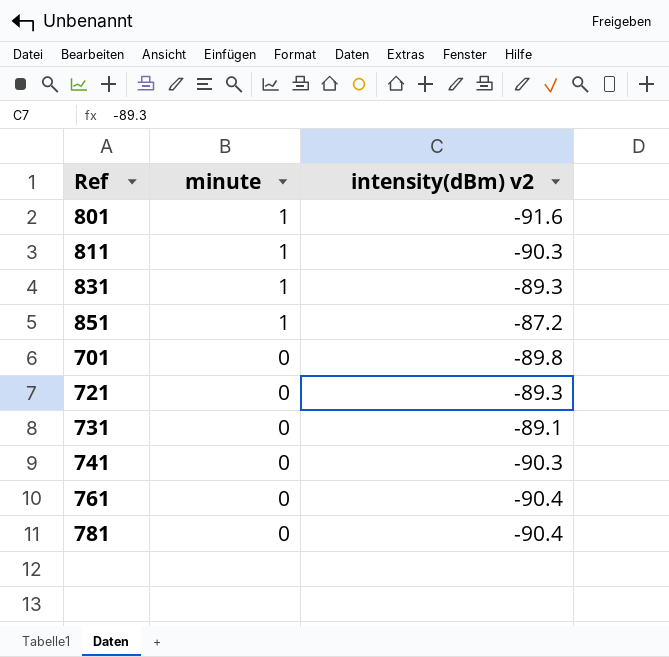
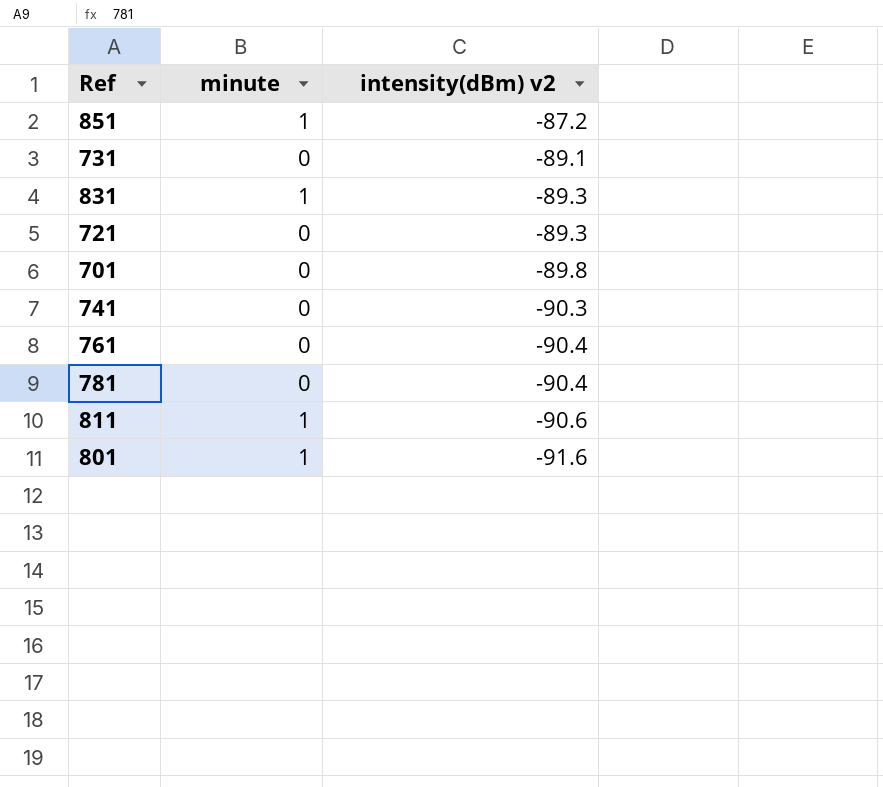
row order: minute descending -> intensity(dBm) v2 descending
811 | intensity(dBm) v2: -90.3 -> -90.6

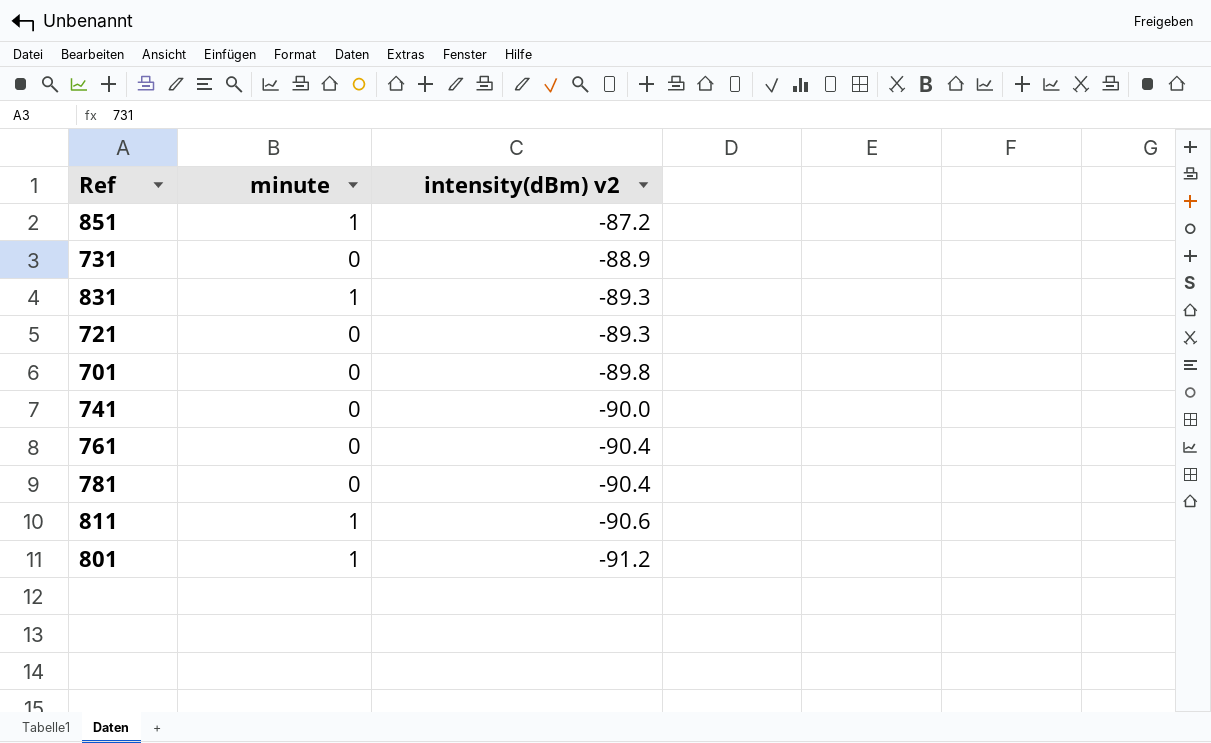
731 | intensity(dBm) v2: -89.1 -> -88.9
741 | intensity(dBm) v2: -90.3 -> -90.0
801 | intensity(dBm) v2: -91.6 -> -91.2

